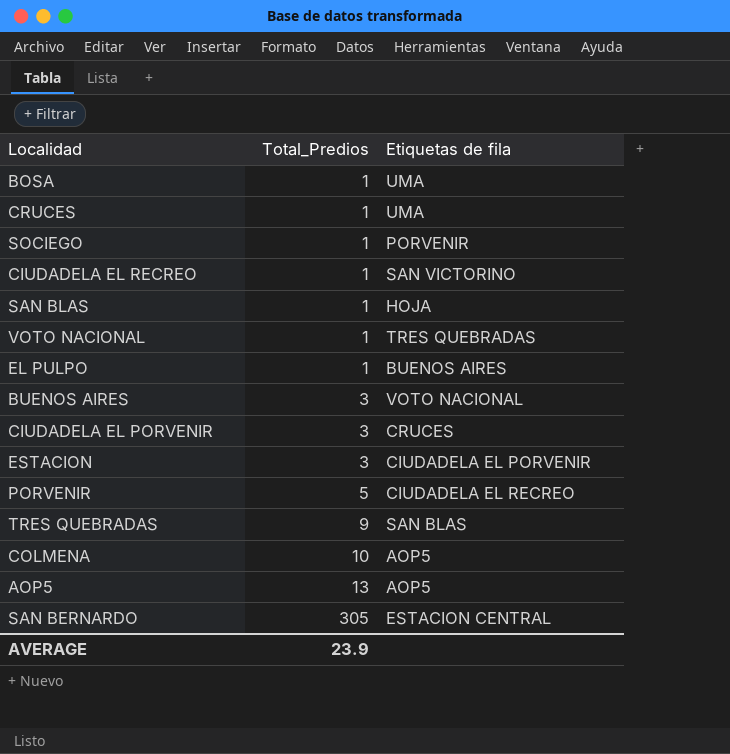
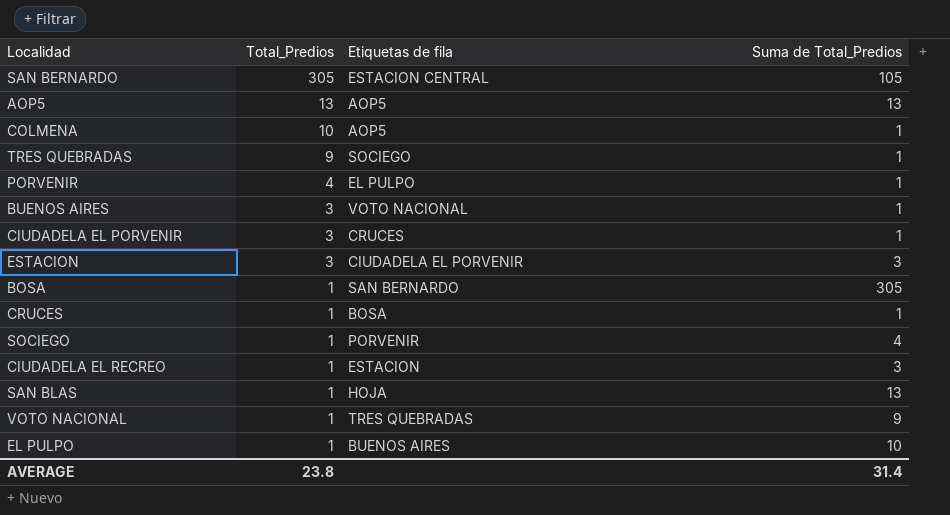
row order: Total_Predios ascending -> Total_Predios descending
column Suma de Total_Predios | position: none -> 4
TRES QUEBRADAS | Etiquetas de fila: SAN BLAS -> SOCIEGO
PORVENIR | Total_Predios: 5 -> 4
PORVENIR | Etiquetas de fila: CIUDADELA EL RECREO -> EL PULPO
BOSA | Etiquetas de fila: UMA -> SAN BERNARDO
CRUCES | Etiquetas de fila: UMA -> BOSA
CIUDADELA EL RECREO | Etiquetas de fila: SAN VICTORINO -> ESTACION
AVERAGE | Total_Predios: 23.9 -> 23.8

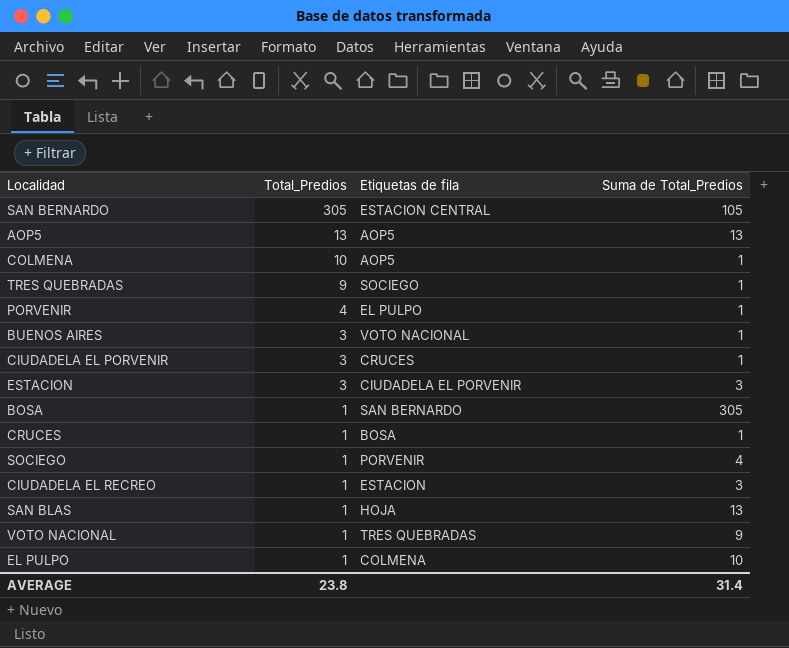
EL PULPO | Etiquetas de fila: BUENOS AIRES -> COLMENA

